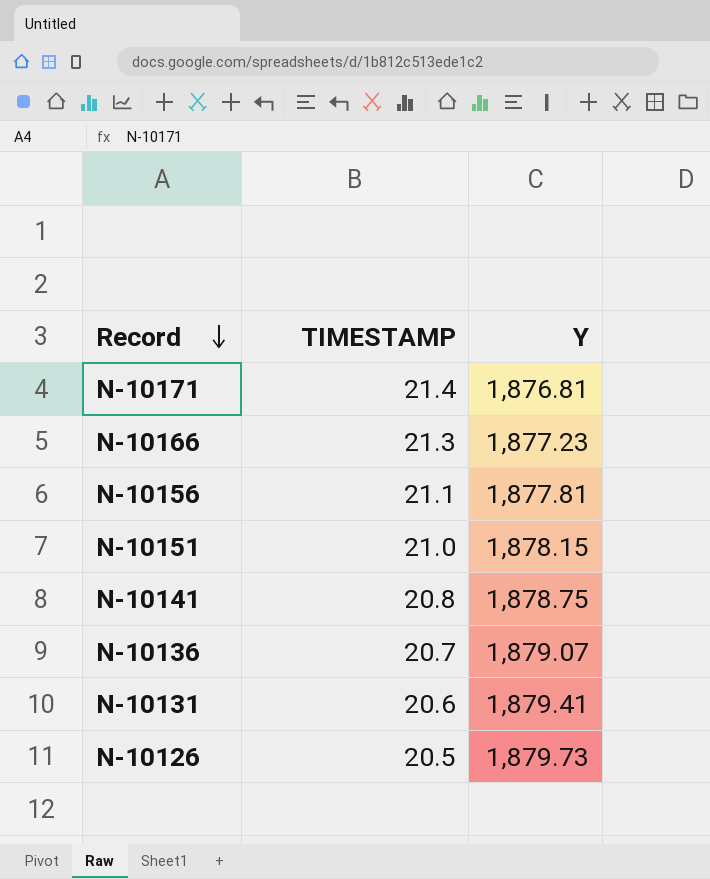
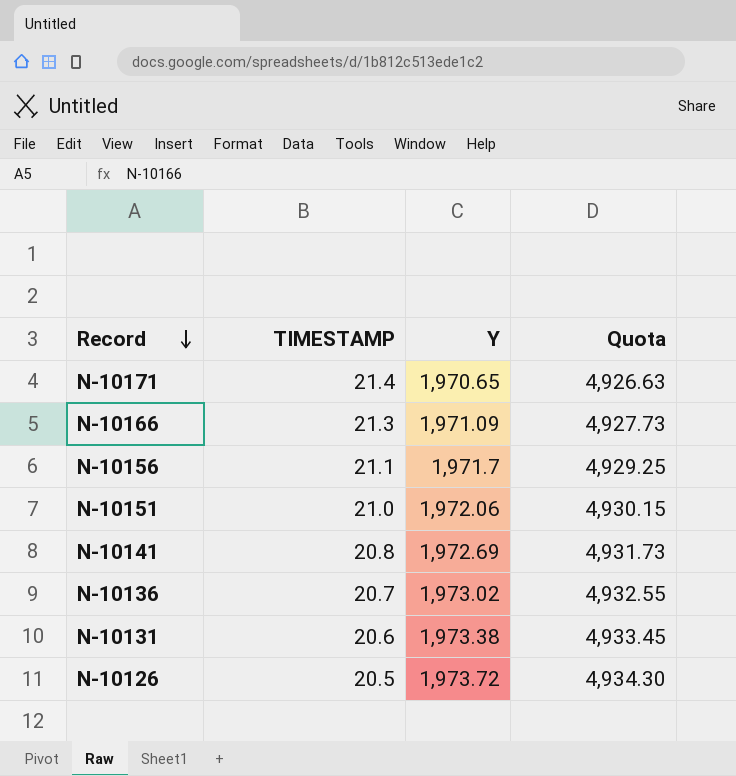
column Quota | formula: none -> [Y] * 2.5
N-10171 | Y: 1,876.81 -> 1,970.65
N-10166 | Y: 1,877.23 -> 1,971.09
N-10156 | Y: 1,877.81 -> 1,971.7
N-10151 | Y: 1,878.15 -> 1,972.06
N-10141 | Y: 1,878.75 -> 1,972.69
N-10136 | Y: 1,879.07 -> 1,973.02
N-10131 | Y: 1,879.41 -> 1,973.38
N-10126 | Y: 1,879.73 -> 1,973.72

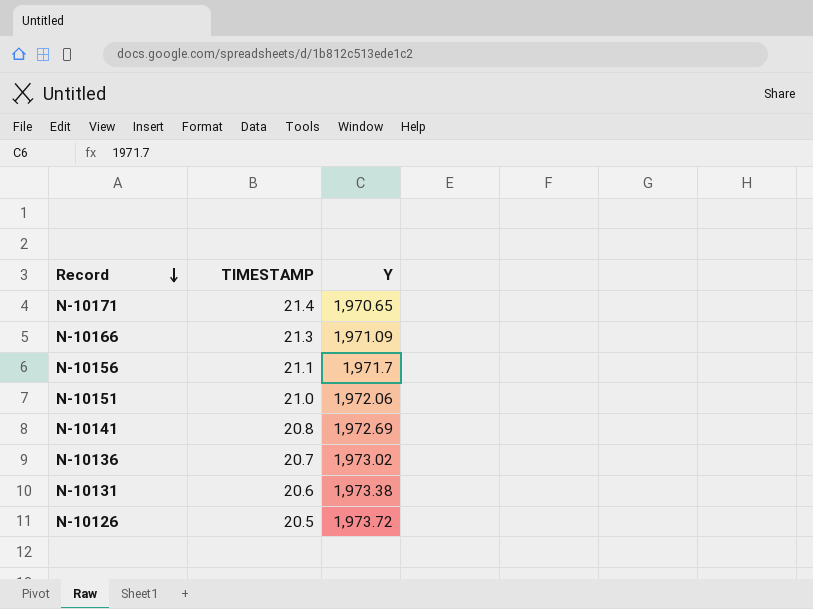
column Quota | formula: [Y] * 2.5 -> none

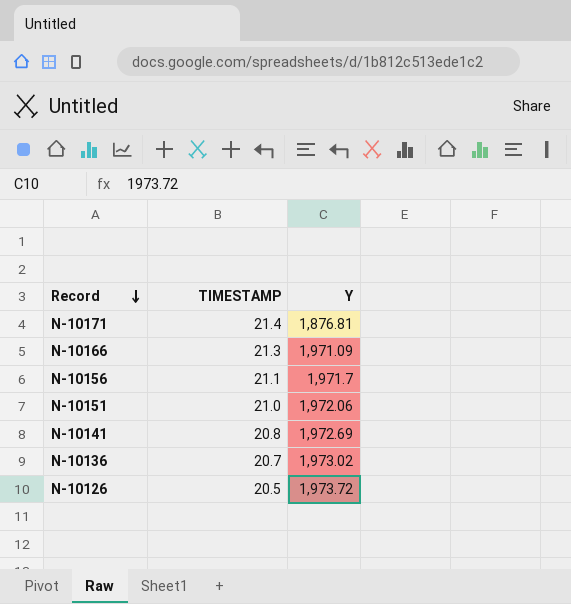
row N-10131: 20.6 | 1,973.38 -> none
N-10171 | Y: 1,970.65 -> 1,876.81

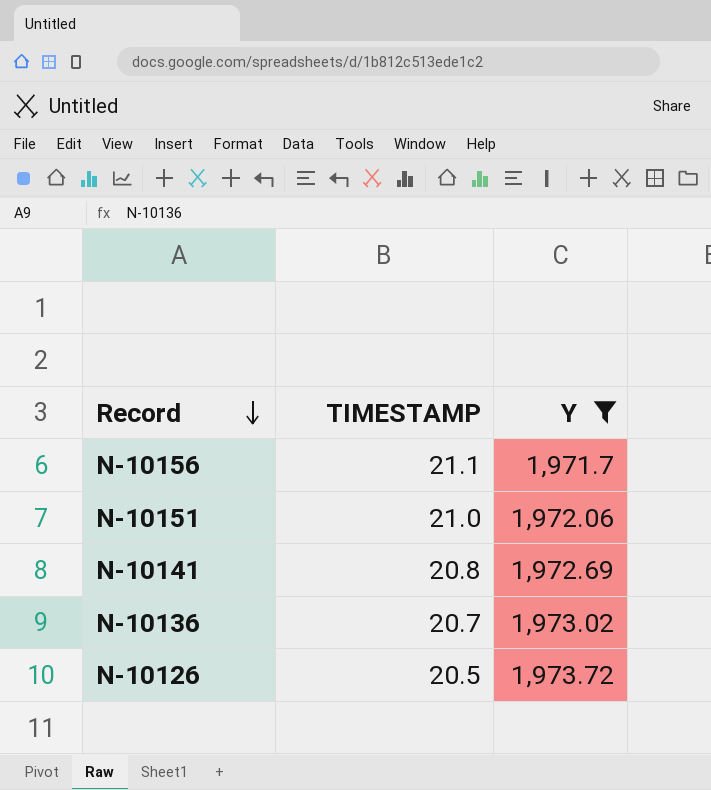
filter: none -> Y >= 1,971.7

